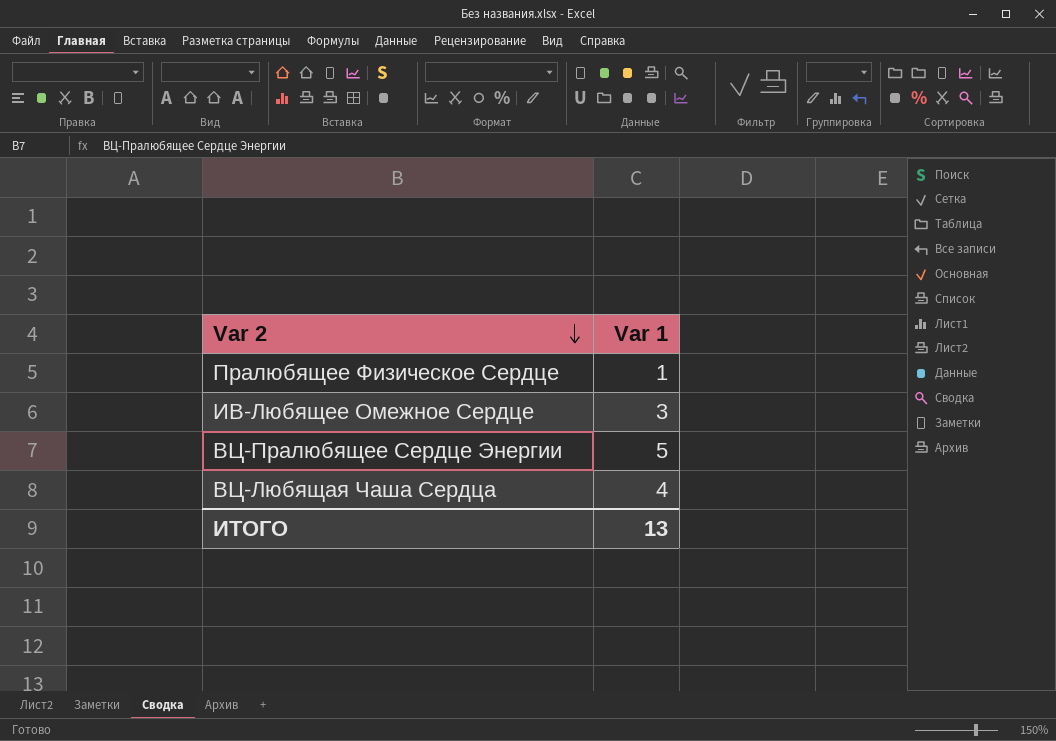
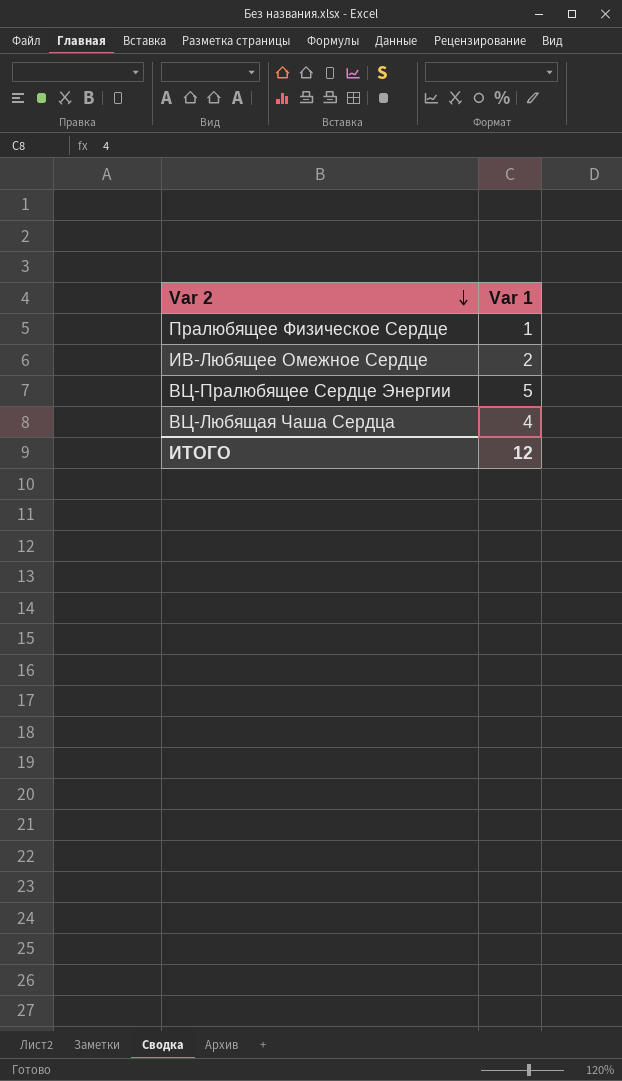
ИВ-Любящее Омежное Сердце | Var 1: 3 -> 2
ИТОГО | Var 1: 13 -> 12

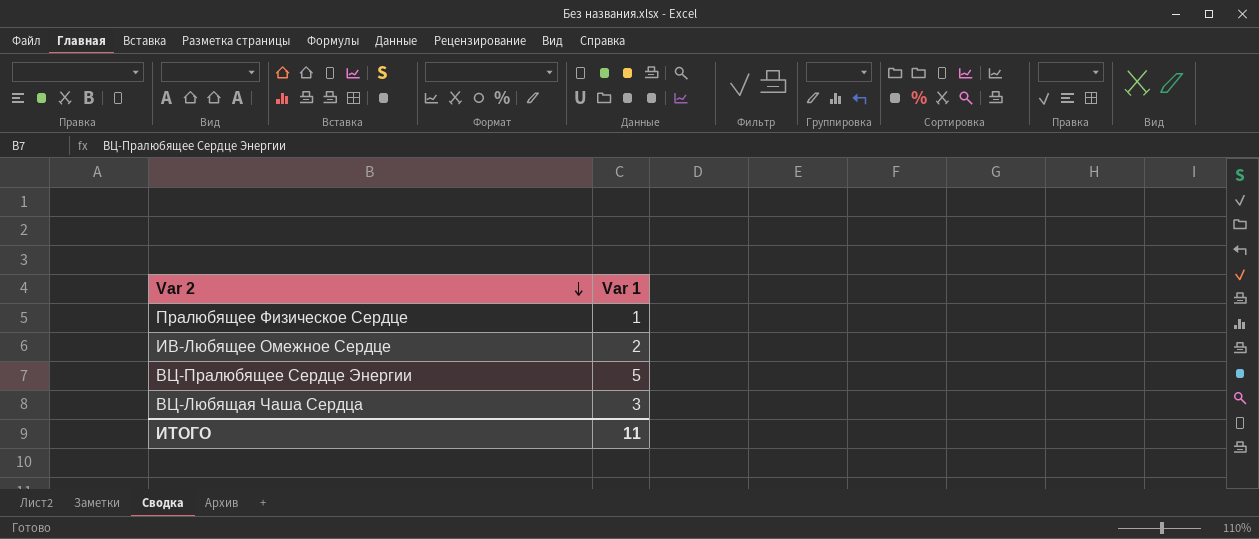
ВЦ-Любящая Чаша Сердца | Var 1: 4 -> 3
ИТОГО | Var 1: 12 -> 11

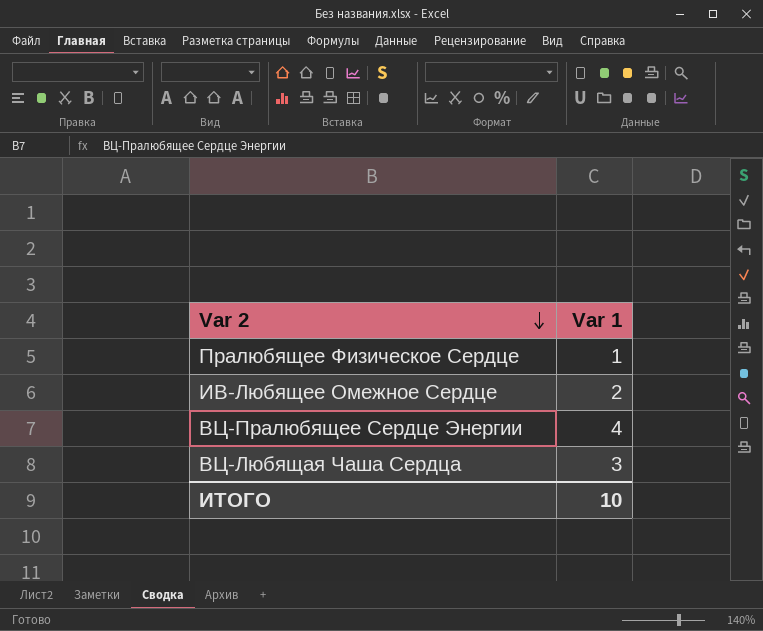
ВЦ-Пралюбящее Сердце Энергии | Var 1: 5 -> 4
ИТОГО | Var 1: 11 -> 10

